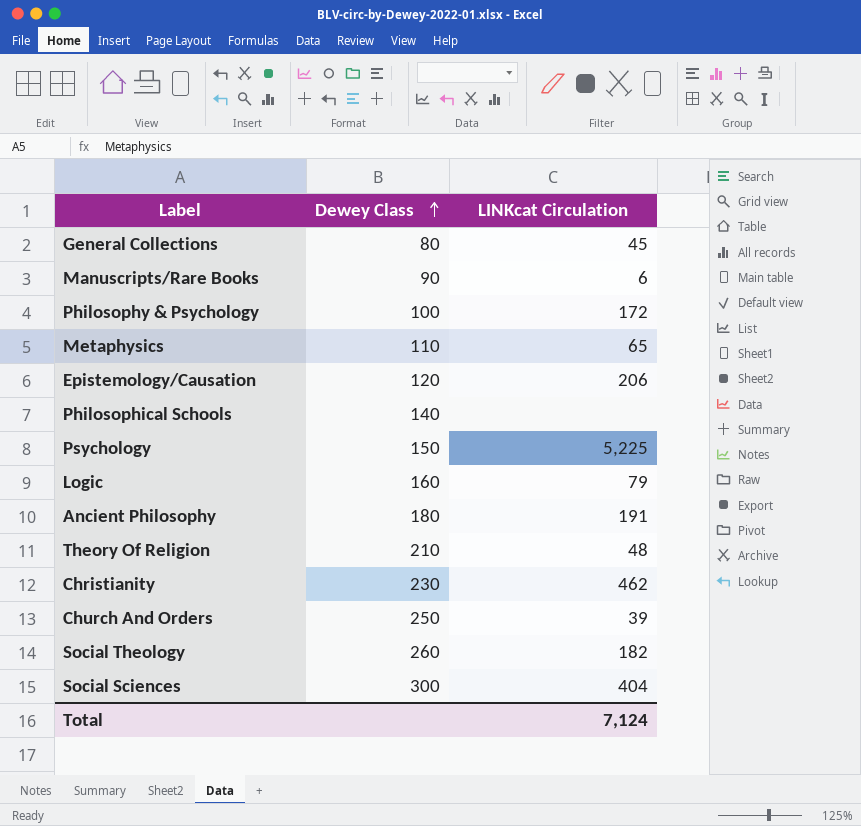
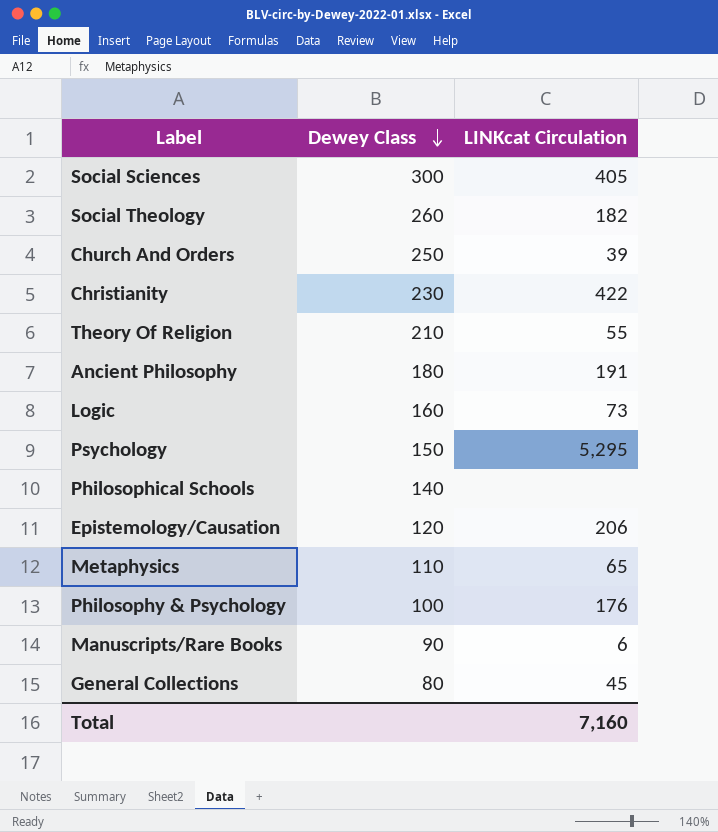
row order: Dewey Class ascending -> Dewey Class descending
Social Sciences | LINKcat Circulation: 404 -> 405
Christianity | LINKcat Circulation: 462 -> 422
Theory Of Religion | LINKcat Circulation: 48 -> 55
Logic | LINKcat Circulation: 79 -> 73
Psychology | LINKcat Circulation: 5,225 -> 5,295
Philosophy & Psychology | LINKcat Circulation: 172 -> 176
Total | LINKcat Circulation: 7,124 -> 7,160

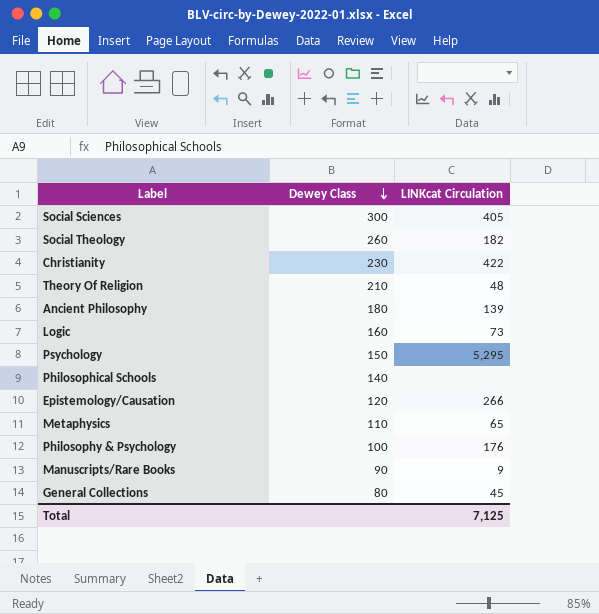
row Church And Orders: 250 | 39 -> none
Theory Of Religion | LINKcat Circulation: 55 -> 48
Ancient Philosophy | LINKcat Circulation: 191 -> 139
Epistemology/Causation | LINKcat Circulation: 206 -> 266
Manuscripts/Rare Books | LINKcat Circulation: 6 -> 9
Total | LINKcat Circulation: 7,160 -> 7,125

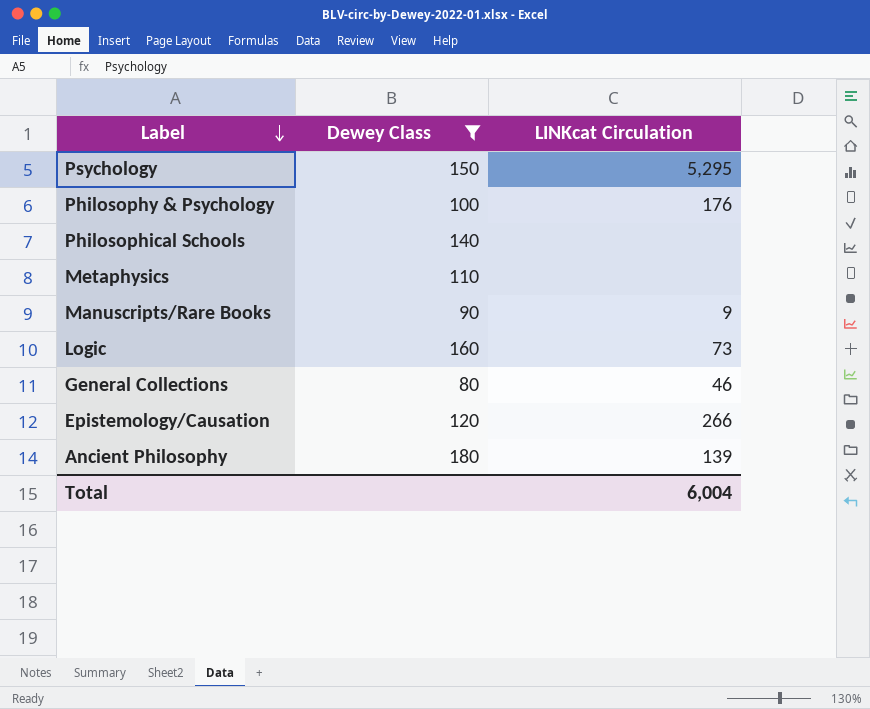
filter: none -> Dewey Class <= 180
row order: Dewey Class descending -> Label descending
Metaphysics | LINKcat Circulation: 65 -> none
General Collections | LINKcat Circulation: 45 -> 46
Total | LINKcat Circulation: 7,125 -> 6,004

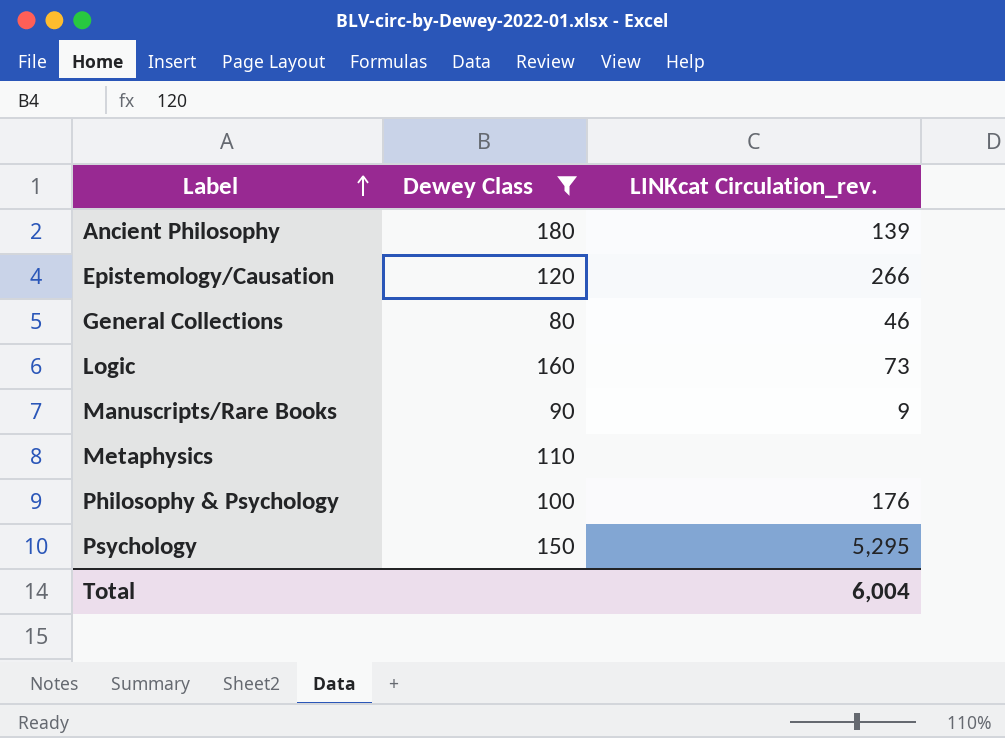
row order: Label descending -> Label ascending
column name: LINKcat Circulation -> LINKcat Circulation_rev.
row Philosophical Schools: 140 | none -> none

